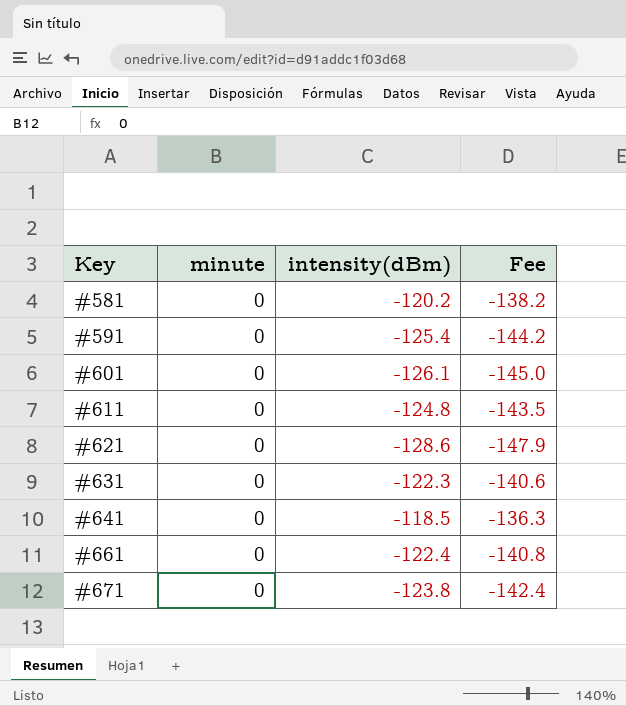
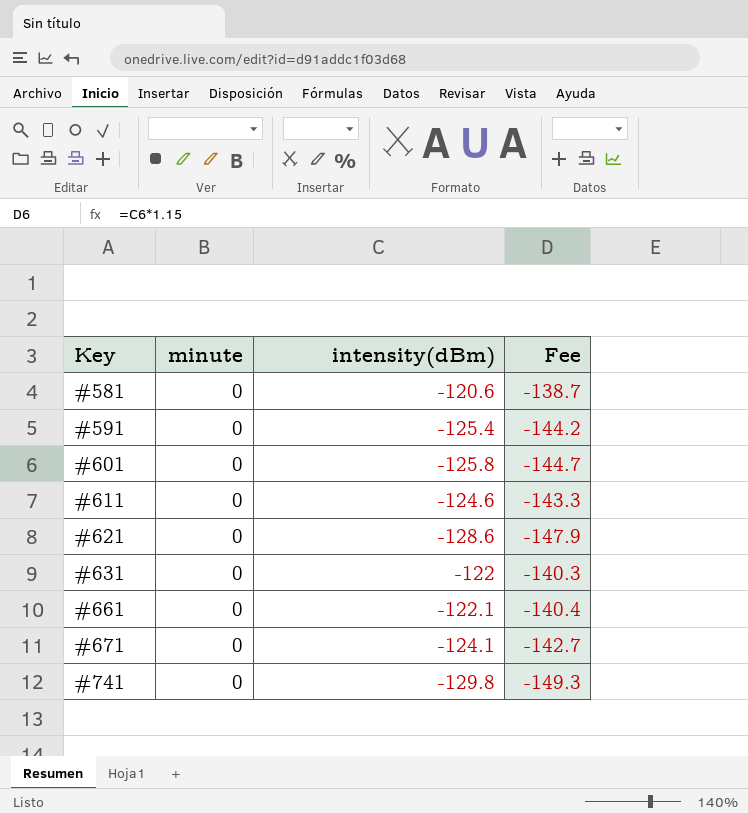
row #641: 0 | -118.5 | -136.3 -> none
#581 | intensity(dBm): -120.2 -> -120.6
#581 | Fee: -138.2 -> -138.7
#601 | intensity(dBm): -126.1 -> -125.8
#601 | Fee: -145.0 -> -144.7
#611 | intensity(dBm): -124.8 -> -124.6
#611 | Fee: -143.5 -> -143.3
#631 | intensity(dBm): -122.3 -> -122
#631 | Fee: -140.6 -> -140.3
#661 | intensity(dBm): -122.4 -> -122.1
#661 | Fee: -140.8 -> -140.4
#671 | intensity(dBm): -123.8 -> -124.1
#671 | Fee: -142.4 -> -142.7
row #741: none -> 0 | -129.8 | -149.3

